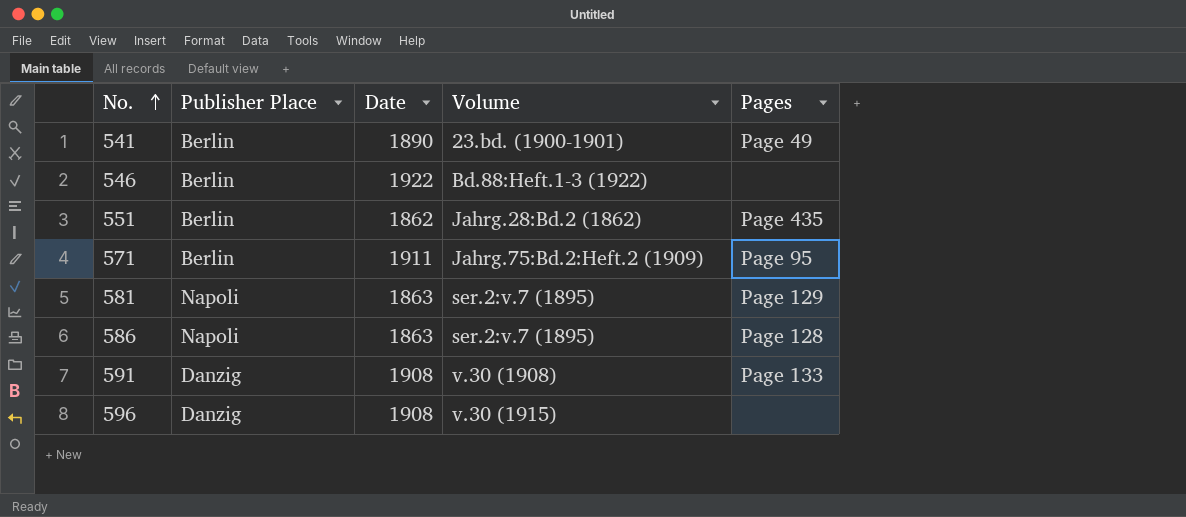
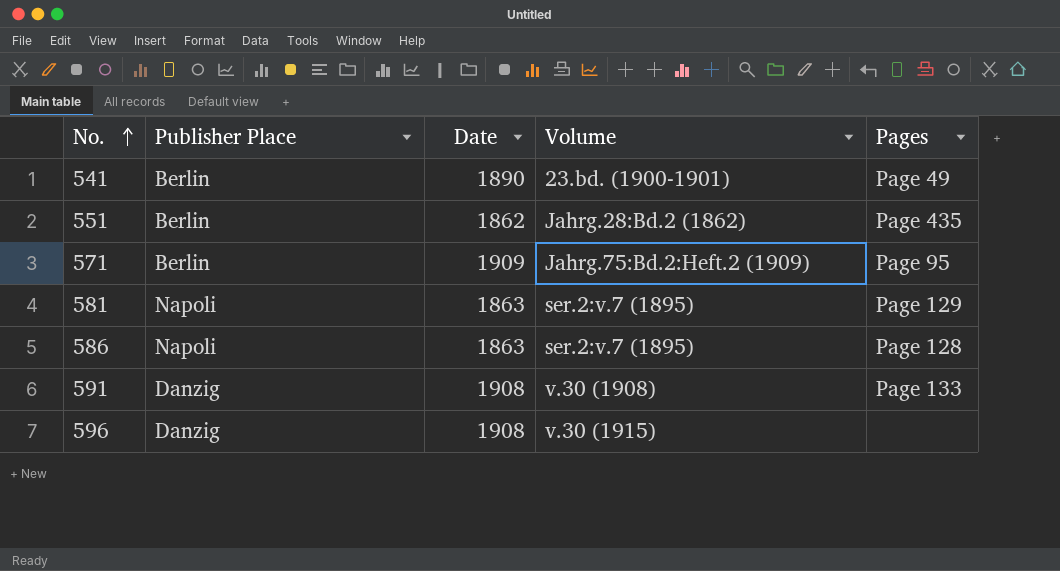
row 546: Berlin | 1922 | Bd.88:Heft.1-3 (1922) | none -> none
571 | Date: 1911 -> 1909

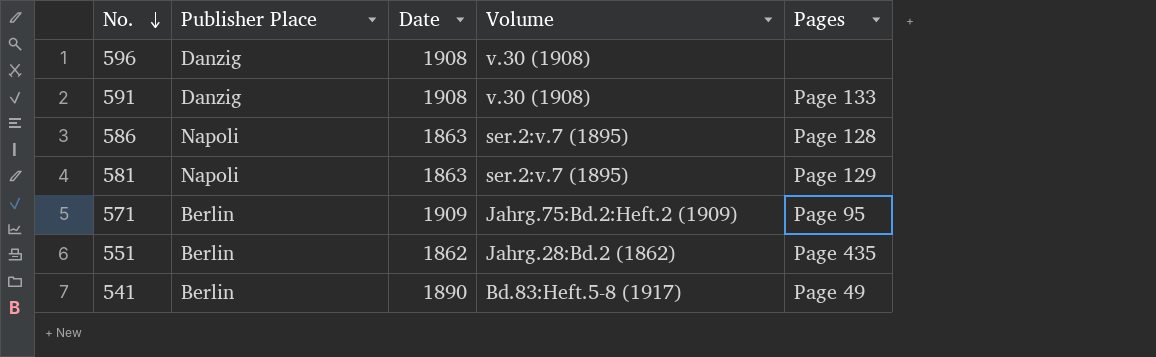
row order: No. ascending -> No. descending
596 | Volume: v.30 (1915) -> v.30 (1908)
541 | Volume: 23.bd. (1900-1901) -> Bd.83:Heft.5-8 (1917)

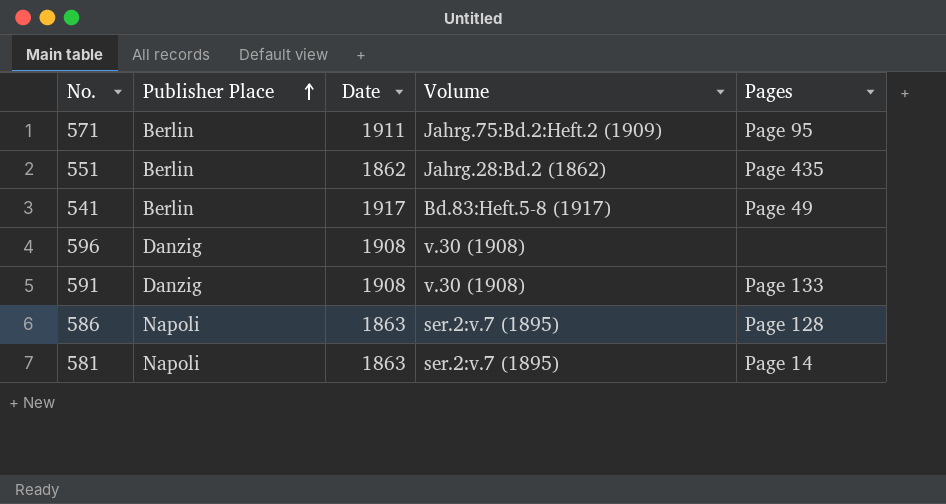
row order: No. descending -> Publisher Place ascending
571 | Date: 1909 -> 1911
541 | Date: 1890 -> 1917
581 | Pages: Page 129 -> Page 14

